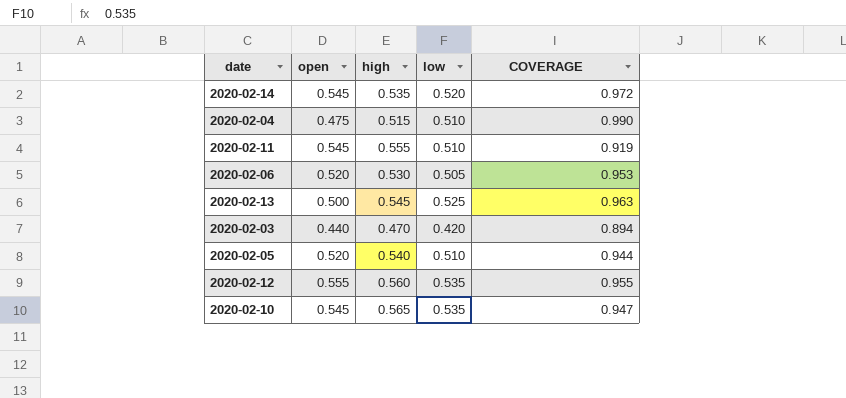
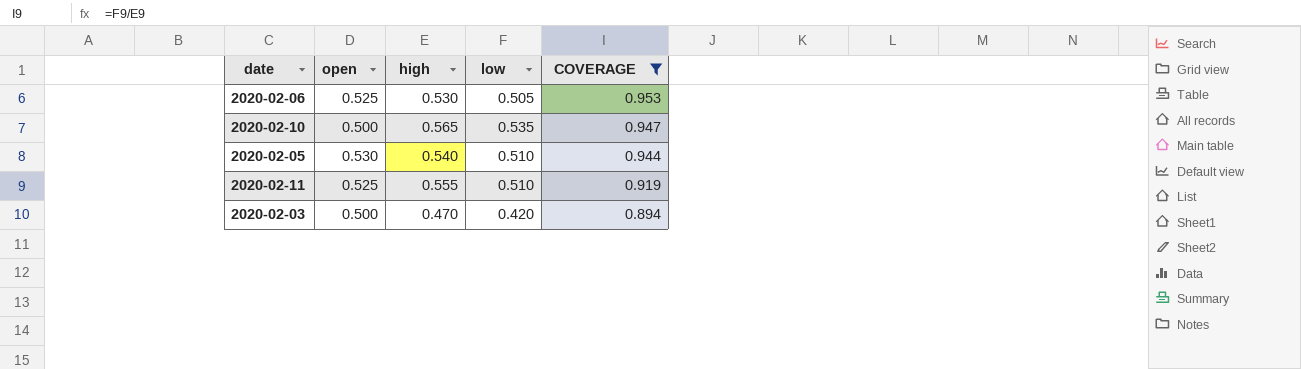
filter: none -> COVERAGE <= 0.953
row order: none -> COVERAGE descending
2020-02-06 | open: 0.520 -> 0.525
2020-02-10 | open: 0.545 -> 0.500
2020-02-05 | open: 0.520 -> 0.530
2020-02-11 | open: 0.545 -> 0.525
2020-02-03 | open: 0.440 -> 0.500

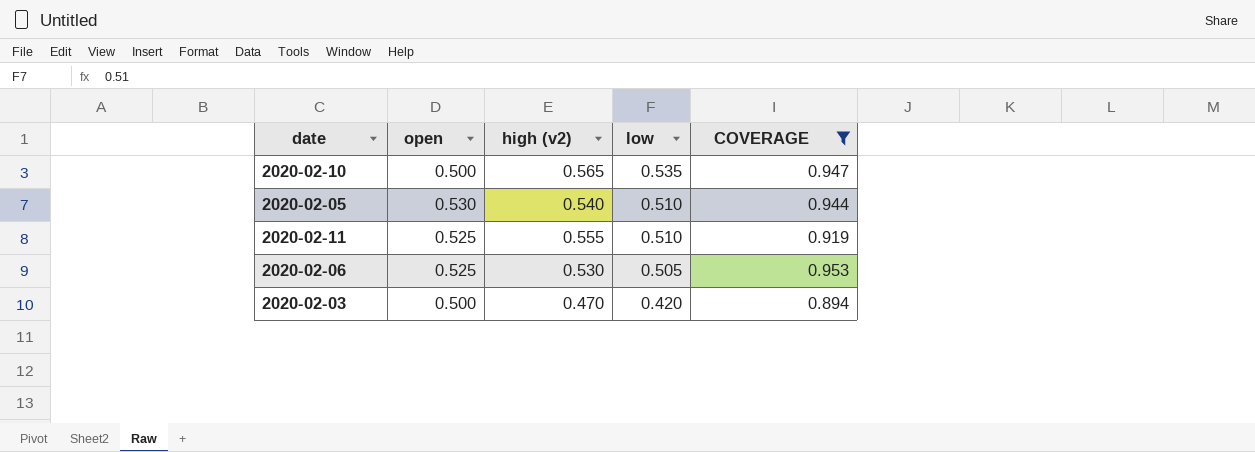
row order: COVERAGE descending -> low descending
column name: high -> high (v2)

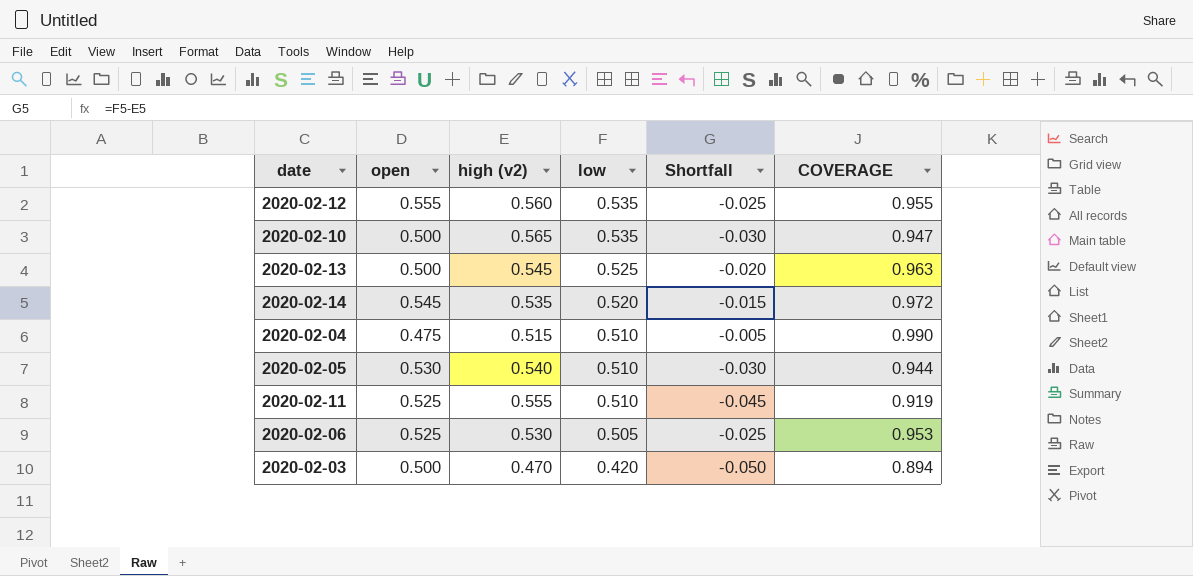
filter: COVERAGE <= 0.953 -> none
column Shortfall | formula: none -> [low] - [high (v2)]

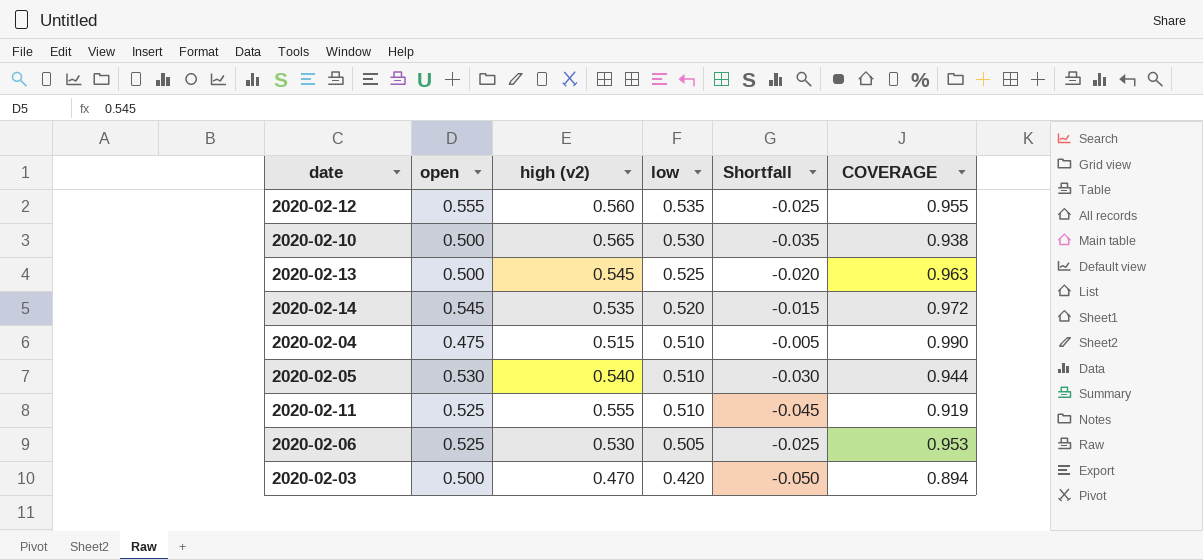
2020-02-10 | low: 0.535 -> 0.530
2020-02-10 | Shortfall: -0.030 -> -0.035
2020-02-10 | COVERAGE: 0.947 -> 0.938

